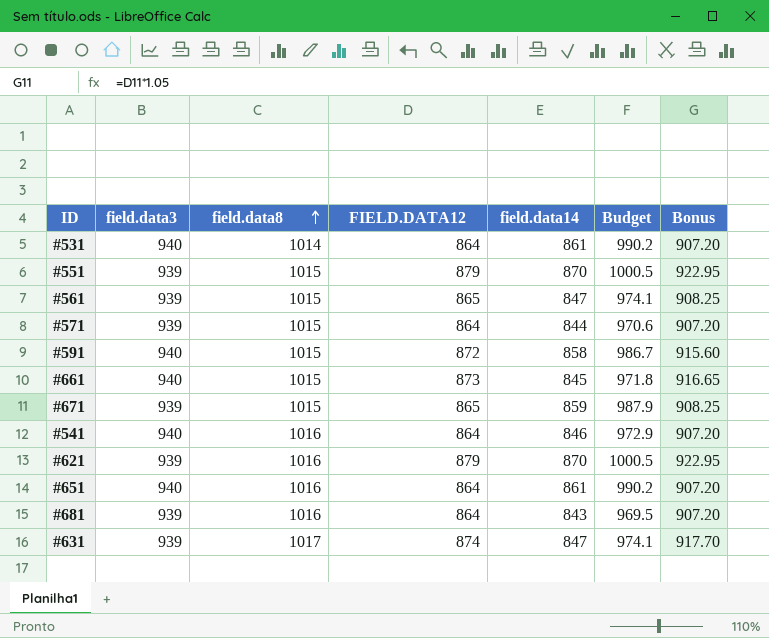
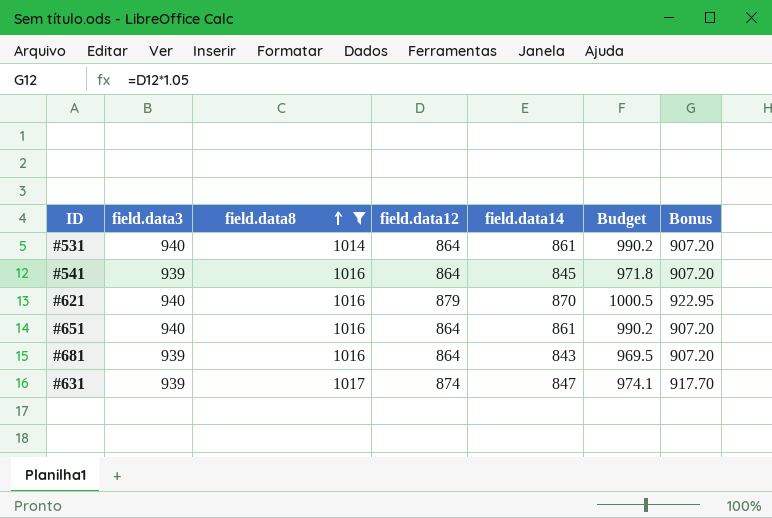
filter: none -> field.data8 != 1015
column name: FIELD.DATA12 -> field.data12
#541 | field.data3: 940 -> 939
#541 | field.data14: 846 -> 845
#541 | Budget: 972.9 -> 971.8
#621 | field.data3: 939 -> 940

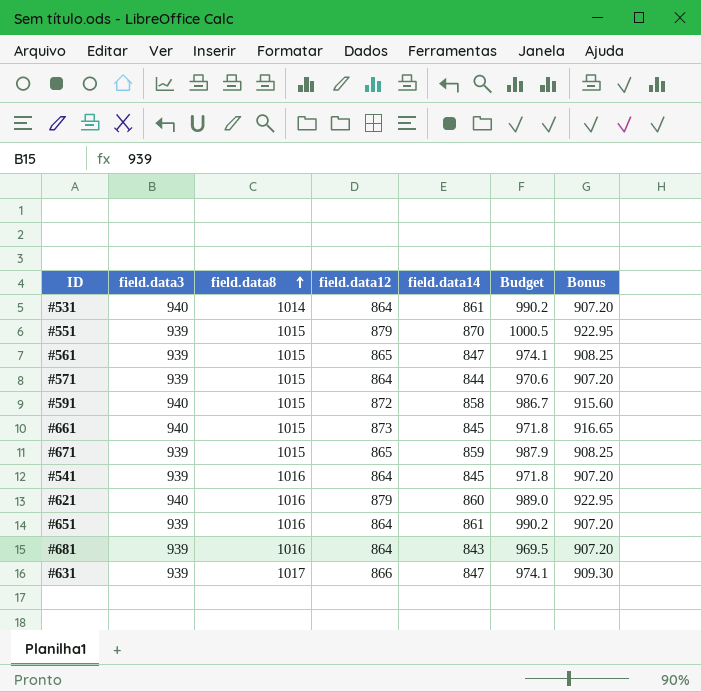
filter: field.data8 != 1015 -> none
#621 | field.data14: 870 -> 860
#621 | Budget: 1000.5 -> 989.0
#651 | field.data3: 940 -> 939
#631 | field.data12: 874 -> 866
#631 | Bonus: 917.70 -> 909.30

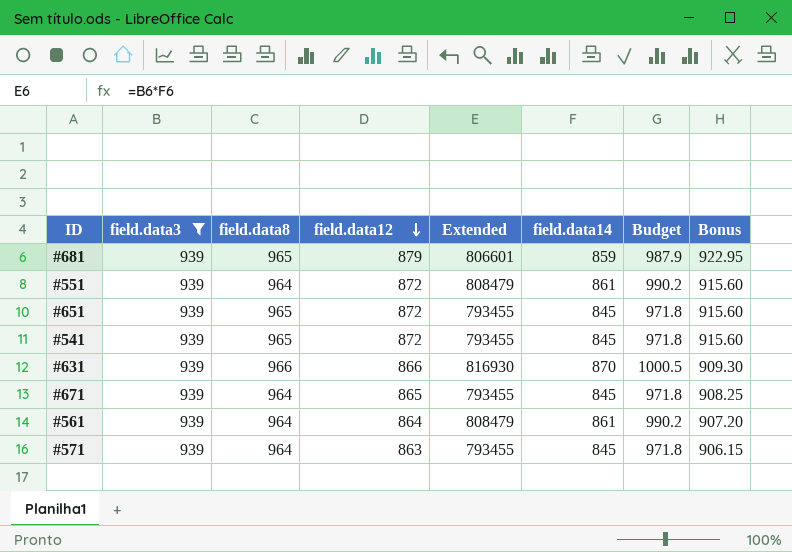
filter: none -> field.data3 = 939
row order: field.data8 ascending -> field.data12 descending
column Extended | formula: none -> [field.data3] * [field.data14]
#681 | field.data8: 1016 -> 965
#681 | field.data12: 864 -> 879
#681 | field.data14: 843 -> 859
#681 | Budget: 969.5 -> 987.9
#681 | Bonus: 907.20 -> 922.95
#551 | field.data8: 1015 -> 964
#551 | field.data12: 879 -> 872
#551 | field.data14: 870 -> 861
#551 | Budget: 1000.5 -> 990.2
#551 | Bonus: 922.95 -> 915.60
#651 | field.data8: 1016 -> 965
#651 | field.data12: 864 -> 872
#651 | field.data14: 861 -> 845
#651 | Budget: 990.2 -> 971.8
#651 | Bonus: 907.20 -> 915.60
#541 | field.data8: 1016 -> 965
#541 | field.data12: 864 -> 872
#541 | Bonus: 907.20 -> 915.60
#631 | field.data8: 1017 -> 966
#631 | field.data14: 847 -> 870
#631 | Budget: 974.1 -> 1000.5
#671 | field.data8: 1015 -> 964
#671 | field.data14: 859 -> 845
#671 | Budget: 987.9 -> 971.8
#561 | field.data8: 1015 -> 964
#561 | field.data12: 865 -> 864
#561 | field.data14: 847 -> 861
#561 | Budget: 974.1 -> 990.2
#561 | Bonus: 908.25 -> 907.20
#571 | field.data8: 1015 -> 964
#571 | field.data12: 864 -> 863
#571 | field.data14: 844 -> 845
#571 | Budget: 970.6 -> 971.8
#571 | Bonus: 907.20 -> 906.15

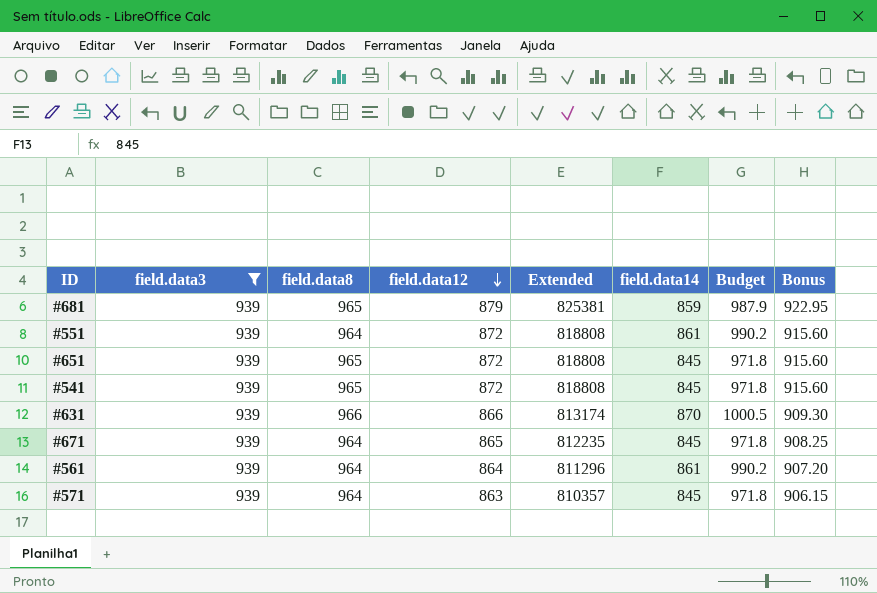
column Extended | formula: [field.data3] * [field.data14] -> [field.data3] * [field.data12]

